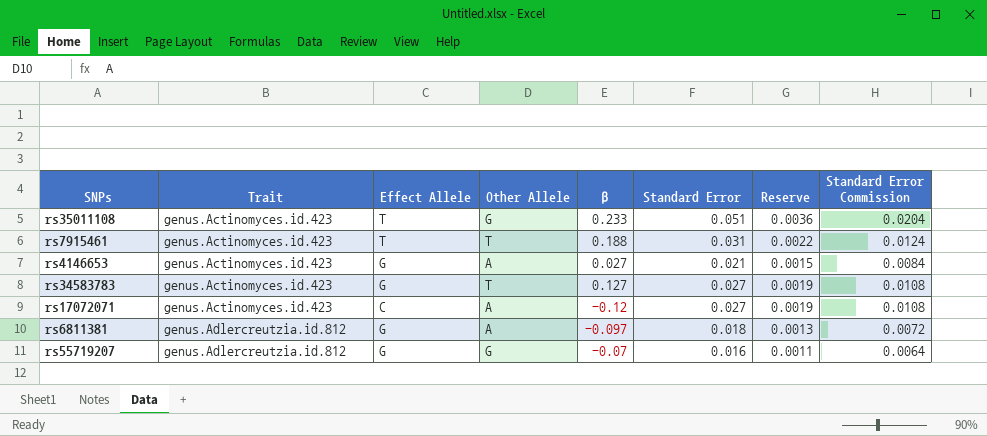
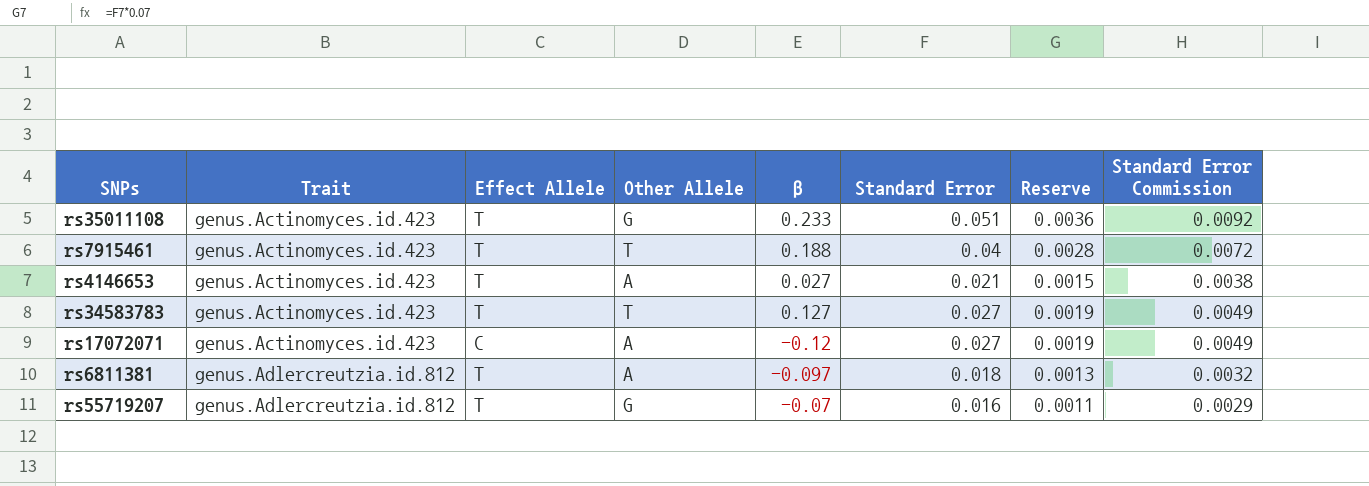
column Standard Error Commission | formula: [Standard Error] * 0.4 -> [Standard Error] * 0.18
rs7915461 | Standard Error: 0.031 -> 0.04
rs7915461 | Reserve: 0.0022 -> 0.0028
rs4146653 | Effect Allele: G -> T
rs34583783 | Effect Allele: G -> T
rs6811381 | Effect Allele: G -> T
rs55719207 | Effect Allele: G -> T

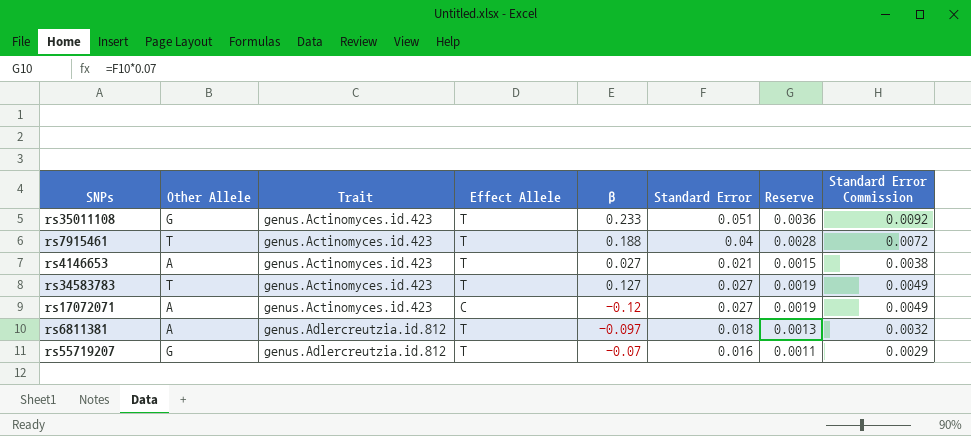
column Other Allele | position: 4 -> 2

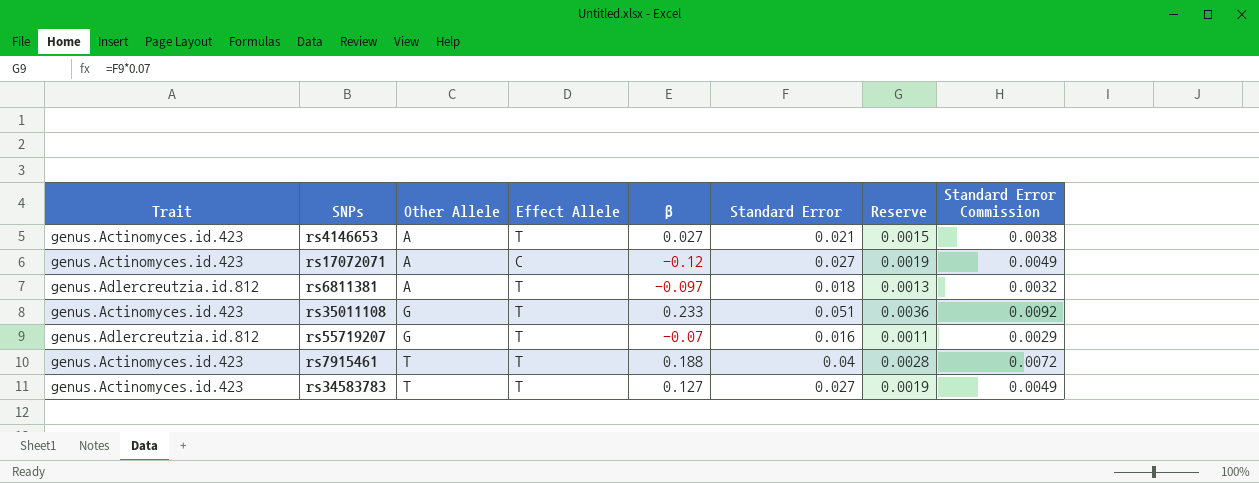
row order: Trait ascending -> Other Allele ascending
column Trait | position: 3 -> 1

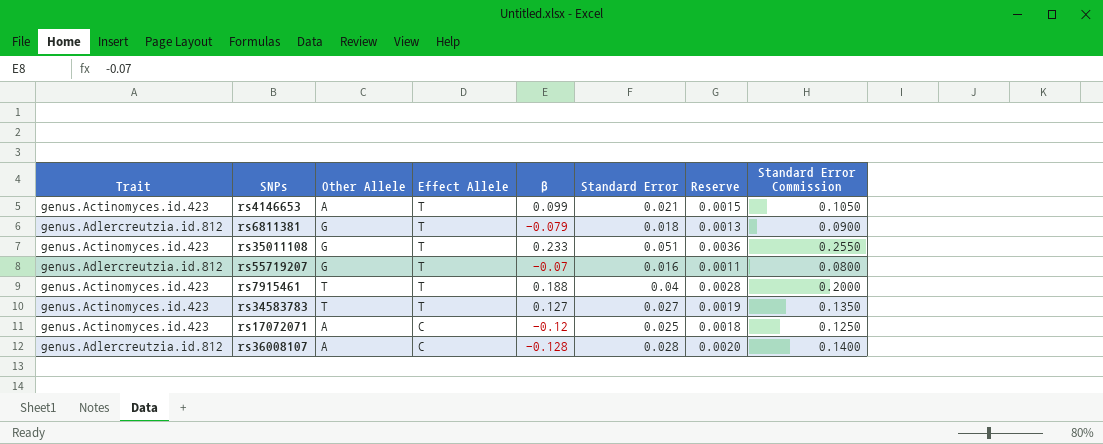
row order: Other Allele ascending -> Effect Allele descending
column Standard Error Commission | formula: [Standard Error] * 0.18 -> [Standard Error] * 5
rs4146653 | β: 0.027 -> 0.099
rs6811381 | Other Allele: A -> G
rs6811381 | β: -0.097 -> -0.079
rs17072071 | Standard Error: 0.027 -> 0.025
rs17072071 | Reserve: 0.0019 -> 0.0018
row rs36008107: none -> genus.Adlercreutzia.id.812 | A | C | -0.128 | 0.028 | 0.0020 | 0.1400

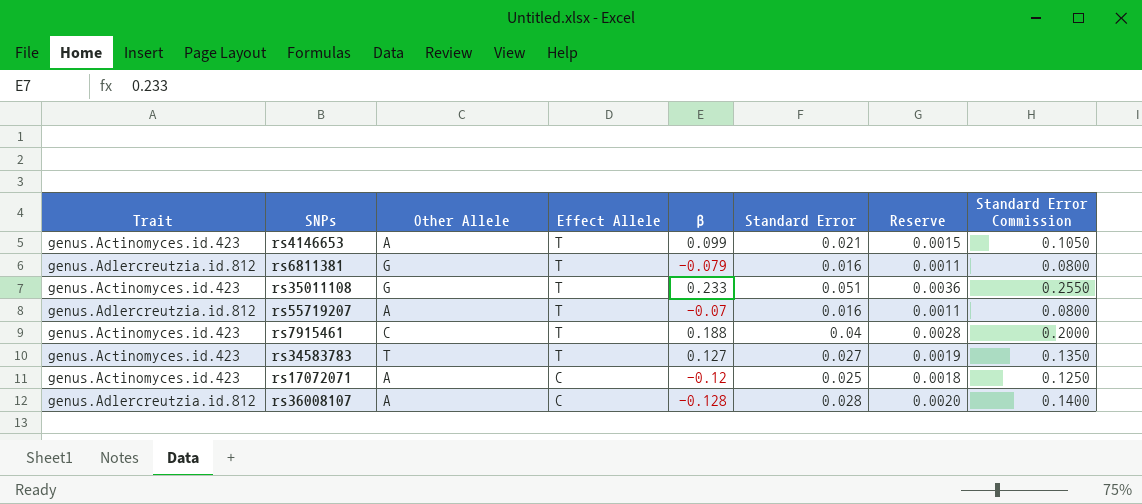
rs6811381 | Standard Error: 0.018 -> 0.016
rs6811381 | Reserve: 0.0013 -> 0.0011
rs6811381 | Standard Error Commission: 0.0900 -> 0.0800
rs55719207 | Other Allele: G -> A
rs7915461 | Other Allele: T -> C

